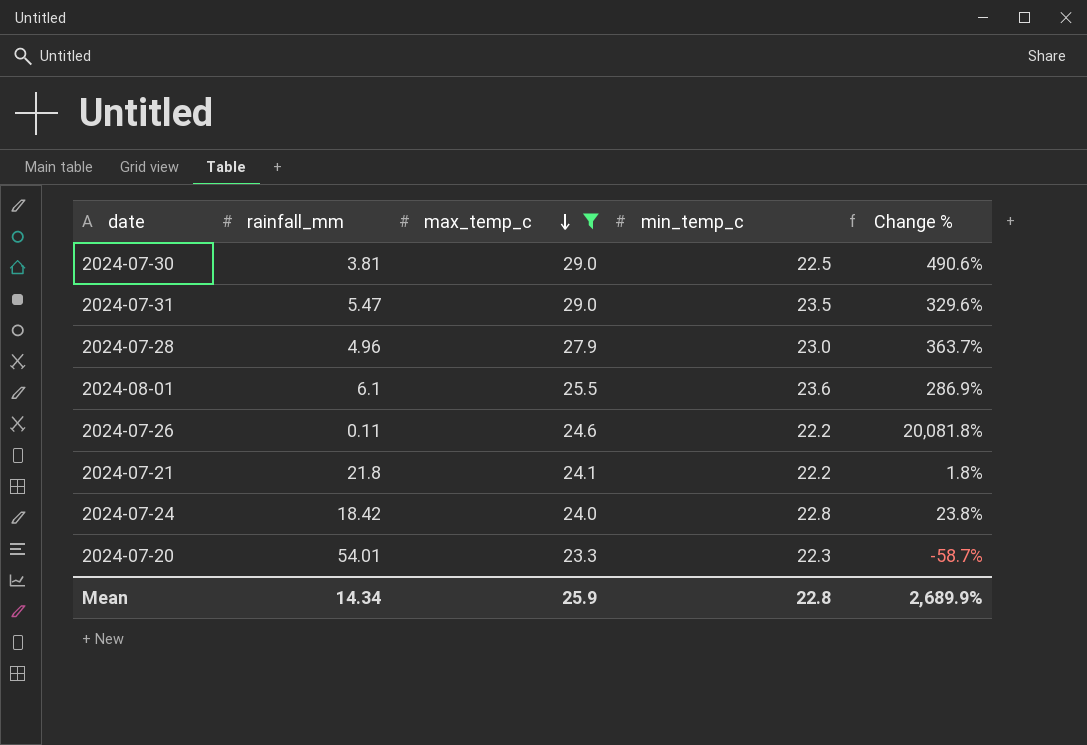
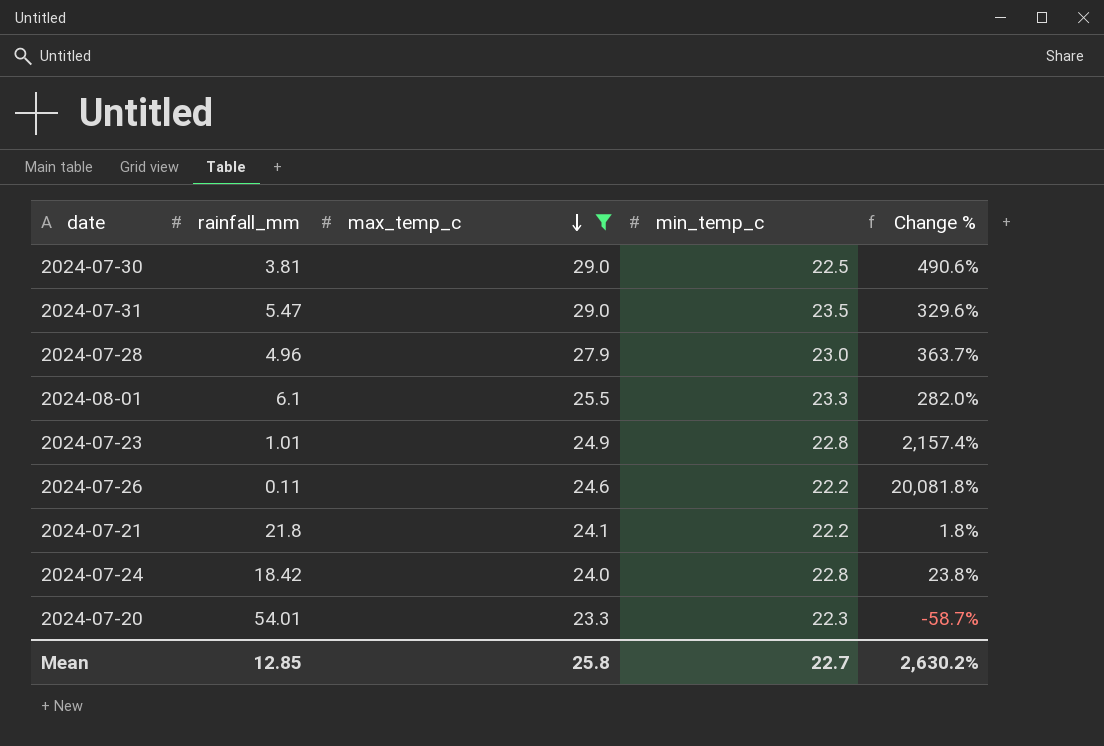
2024-08-01 | min_temp_c: 23.6 -> 23.3
2024-08-01 | Change %: 286.9% -> 282.0%
row 2024-07-23: none -> 1.01 | 24.9 | 22.8 | 2,157.4%
Mean | rainfall_mm: 14.34 -> 12.85
Mean | max_temp_c: 25.9 -> 25.8
Mean | min_temp_c: 22.8 -> 22.7
Mean | Change %: 2,689.9% -> 2,630.2%

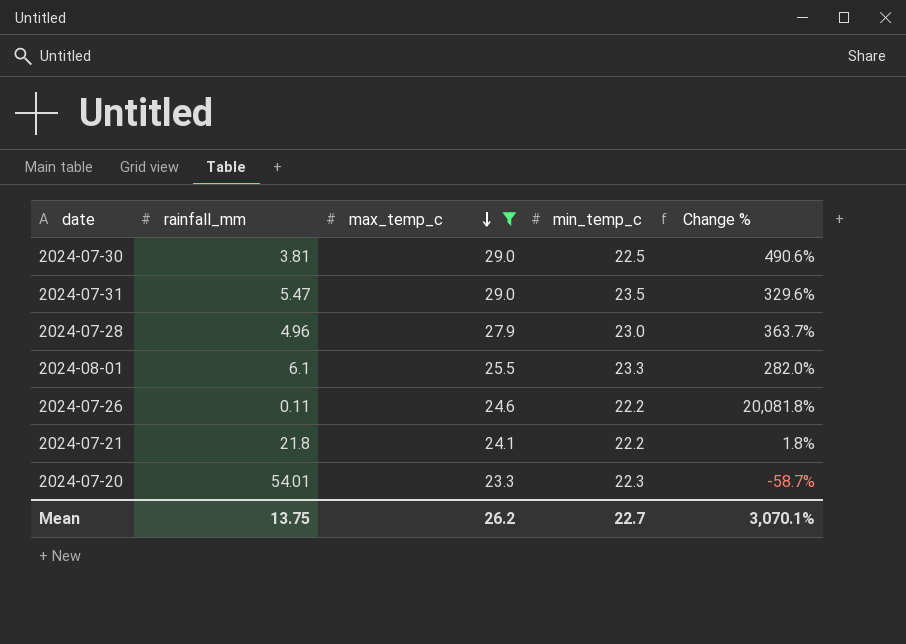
row 2024-07-23: 1.01 | 24.9 | 22.8 | 2,157.4% -> none
row 2024-07-24: 18.42 | 24.0 | 22.8 | 23.8% -> none
Mean | rainfall_mm: 12.85 -> 13.75
Mean | max_temp_c: 25.8 -> 26.2
Mean | Change %: 2,630.2% -> 3,070.1%

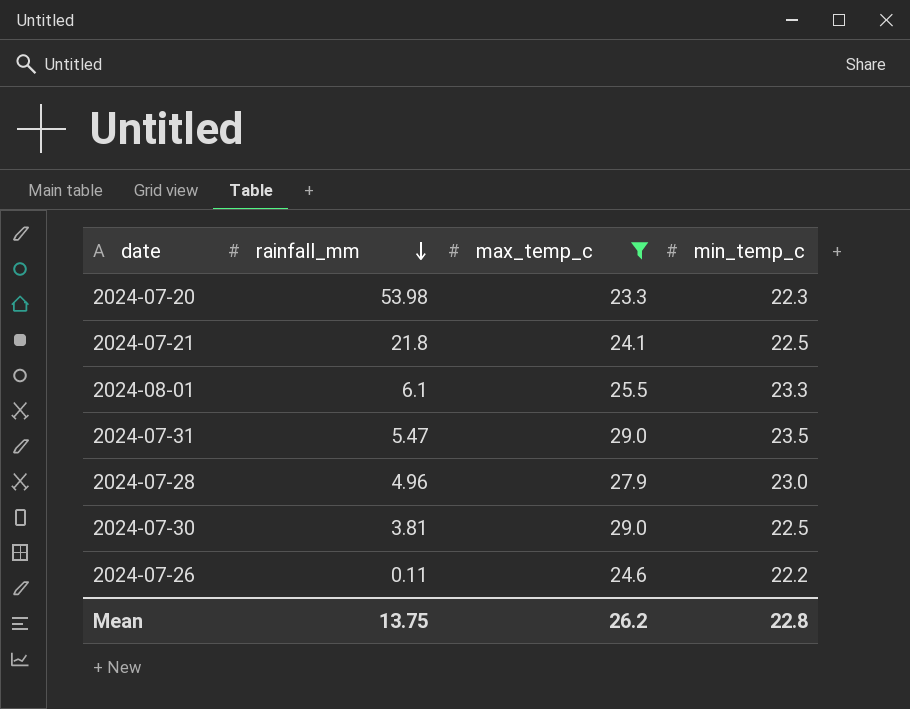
row order: max_temp_c descending -> rainfall_mm descending
column Change % | formula: ([min_temp_c] - [rainfall_mm]) / [rainfall_mm] -> none
2024-07-20 | rainfall_mm: 54.01 -> 53.98
2024-07-21 | min_temp_c: 22.2 -> 22.5
Mean | min_temp_c: 22.7 -> 22.8

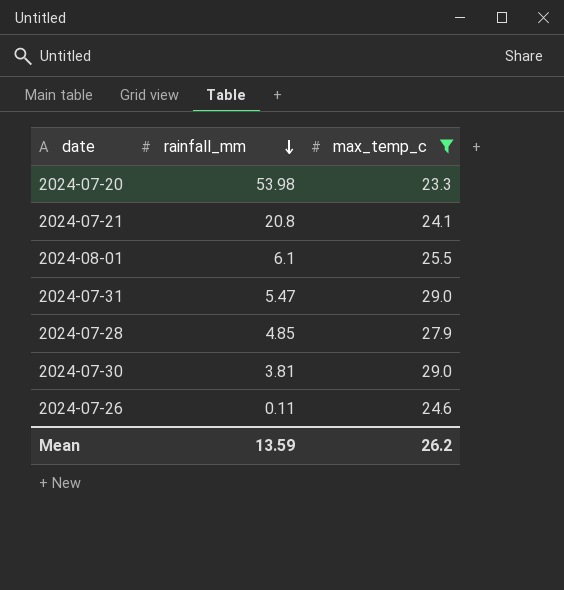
column min_temp_c | position: 4 -> none
2024-07-21 | rainfall_mm: 21.8 -> 20.8
2024-07-28 | rainfall_mm: 4.96 -> 4.85
Mean | rainfall_mm: 13.75 -> 13.59

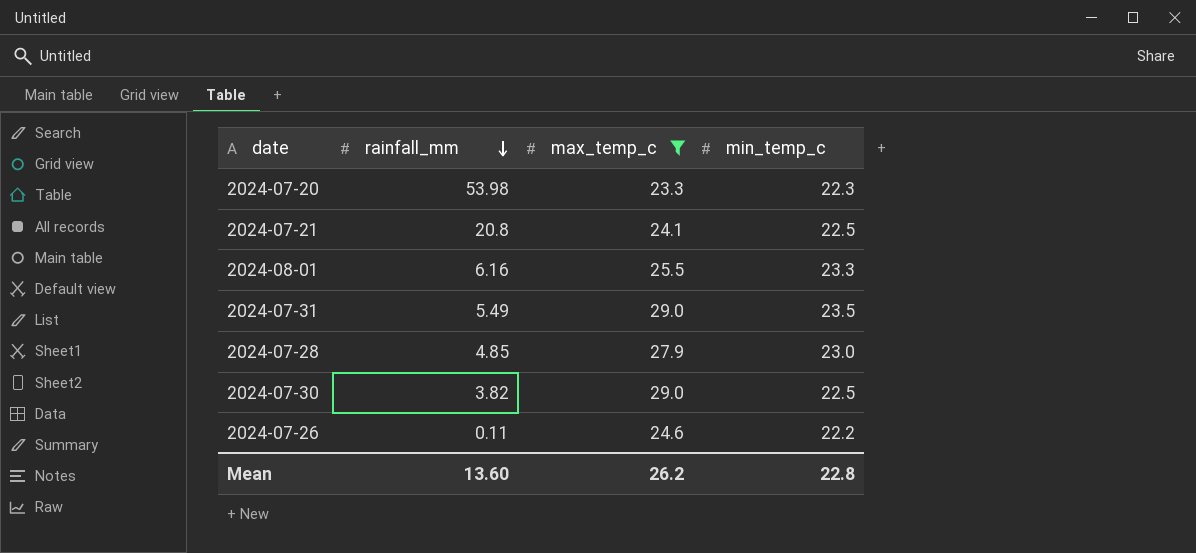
column min_temp_c | position: none -> 4
2024-08-01 | rainfall_mm: 6.1 -> 6.16
2024-07-31 | rainfall_mm: 5.47 -> 5.49
2024-07-30 | rainfall_mm: 3.81 -> 3.82
Mean | rainfall_mm: 13.59 -> 13.60

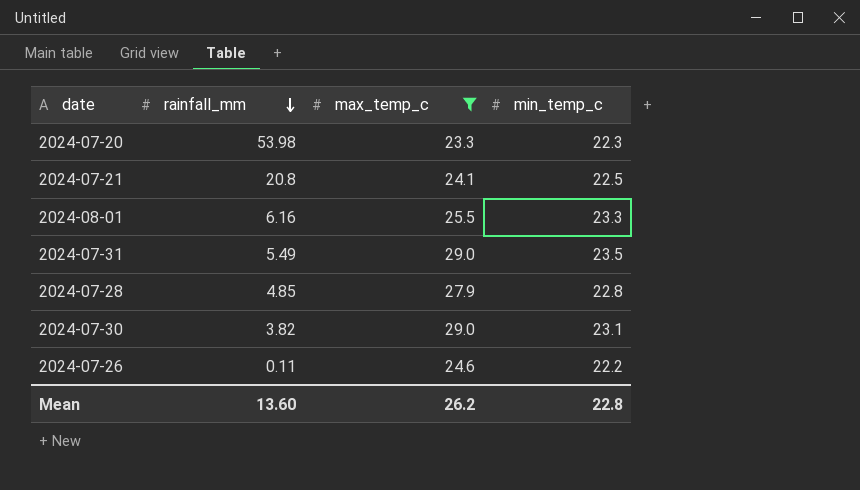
2024-07-28 | min_temp_c: 23.0 -> 22.8
2024-07-30 | min_temp_c: 22.5 -> 23.1

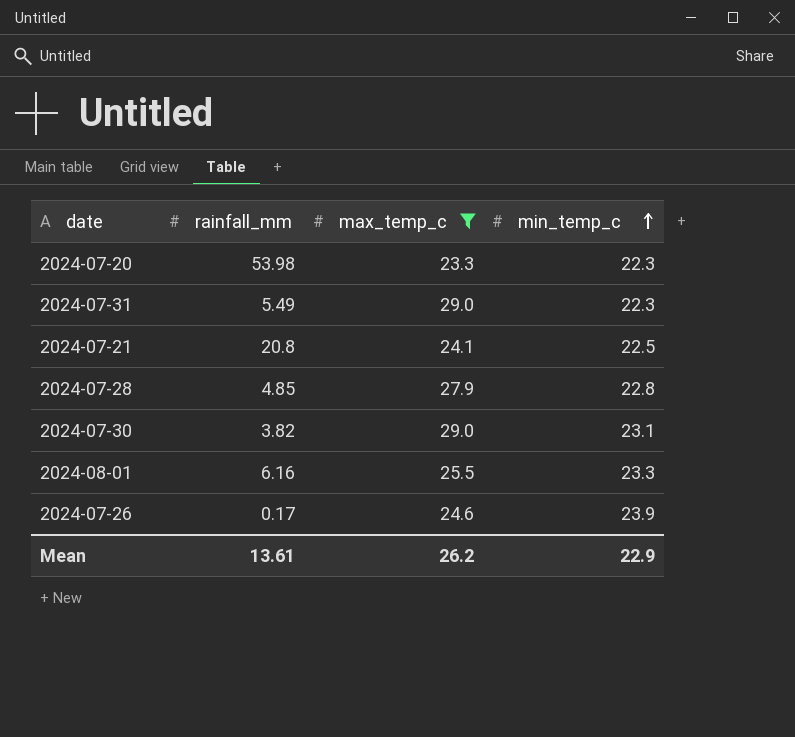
row order: rainfall_mm descending -> min_temp_c ascending
2024-07-31 | min_temp_c: 23.5 -> 22.3
2024-07-26 | rainfall_mm: 0.11 -> 0.17
2024-07-26 | min_temp_c: 22.2 -> 23.9
Mean | rainfall_mm: 13.60 -> 13.61
Mean | min_temp_c: 22.8 -> 22.9

